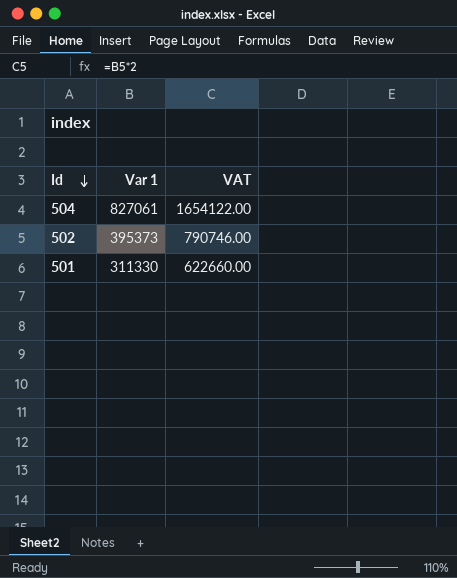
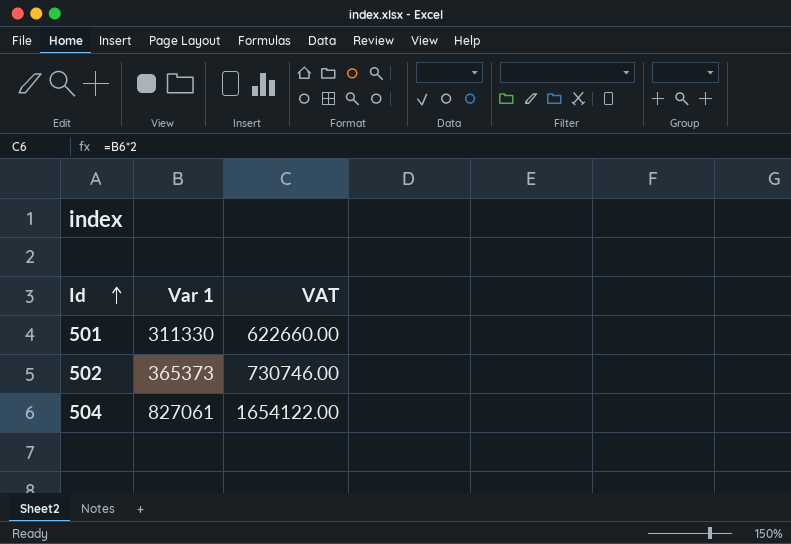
row order: Id descending -> Id ascending
502 | Var 1: 395373 -> 365373
502 | VAT: 790746.00 -> 730746.00

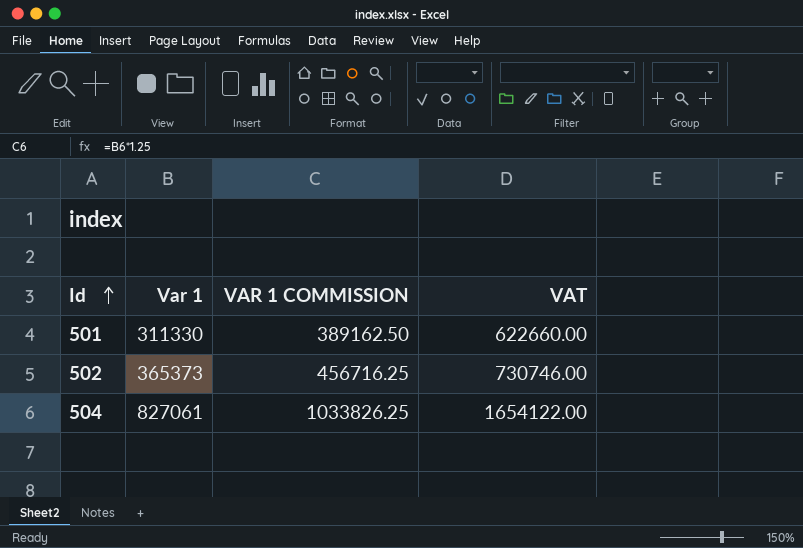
column VAR 1 COMMISSION | formula: none -> [Var 1] * 1.25

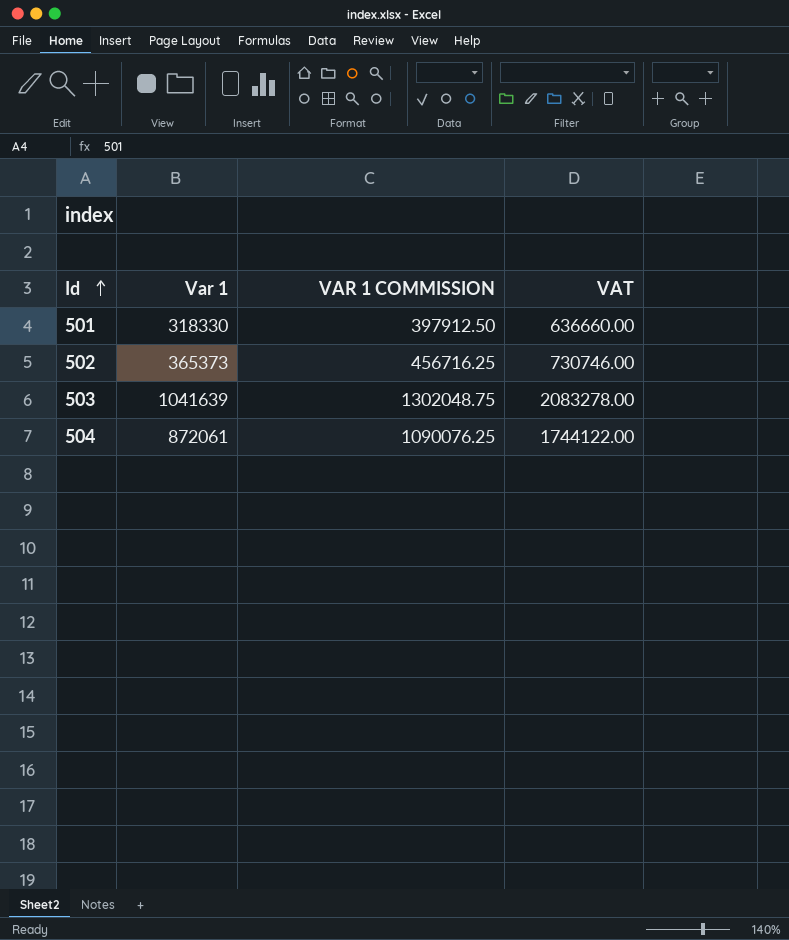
501 | Var 1: 311330 -> 318330
501 | VAR 1 COMMISSION: 389162.50 -> 397912.50
501 | VAT: 622660.00 -> 636660.00
row 503: none -> 1041639 | 1302048.75 | 2083278.00
504 | Var 1: 827061 -> 872061
504 | VAR 1 COMMISSION: 1033826.25 -> 1090076.25
504 | VAT: 1654122.00 -> 1744122.00

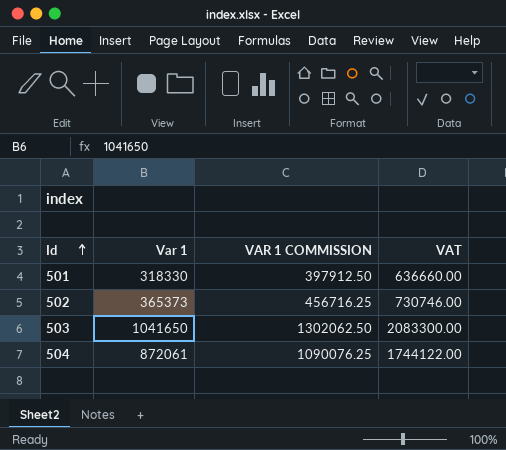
503 | Var 1: 1041639 -> 1041650
503 | VAR 1 COMMISSION: 1302048.75 -> 1302062.50
503 | VAT: 2083278.00 -> 2083300.00

